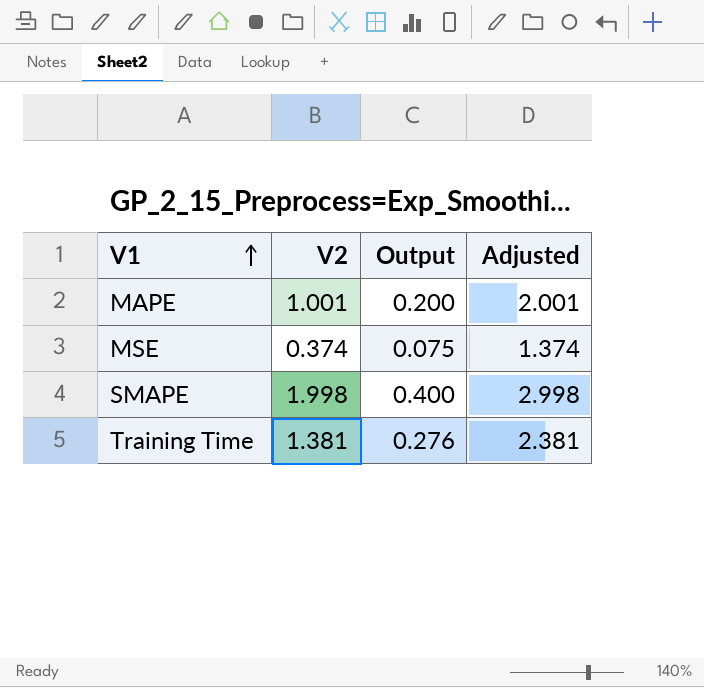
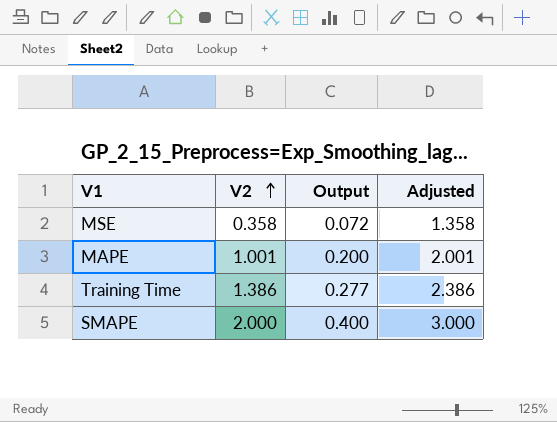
row order: V1 ascending -> V2 ascending
MSE | V2: 0.374 -> 0.358
MSE | Output: 0.075 -> 0.072
MSE | Adjusted: 1.374 -> 1.358
Training Time | V2: 1.381 -> 1.386
Training Time | Output: 0.276 -> 0.277
Training Time | Adjusted: 2.381 -> 2.386
SMAPE | V2: 1.998 -> 2.000
SMAPE | Adjusted: 2.998 -> 3.000

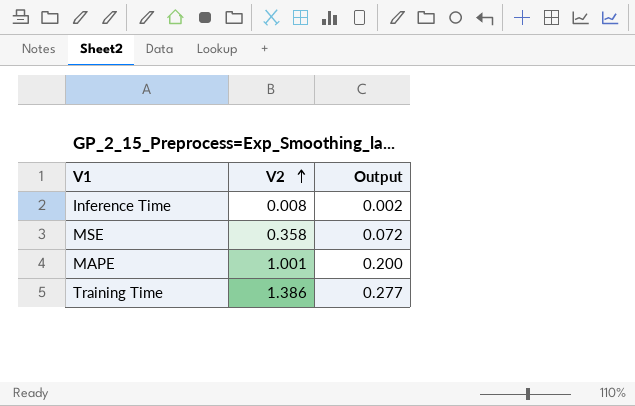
column Adjusted | formula: [V2] + 1 -> none
row SMAPE: 2.000 | 0.400 | 3.000 -> none
row Inference Time: none -> 0.008 | 0.002

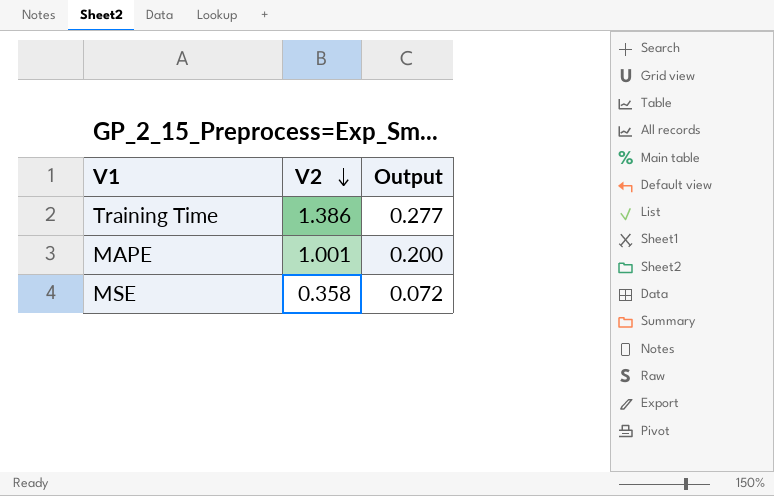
row order: V2 ascending -> V2 descending
row Inference Time: 0.008 | 0.002 -> none

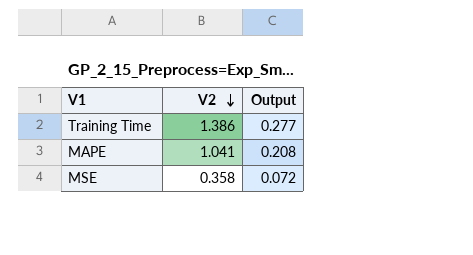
MAPE | V2: 1.001 -> 1.041
MAPE | Output: 0.200 -> 0.208

